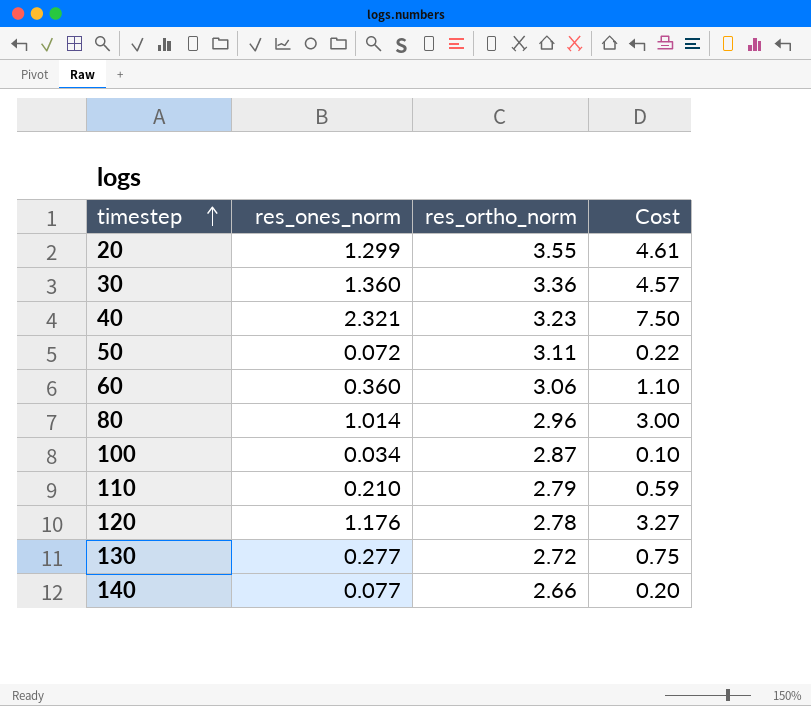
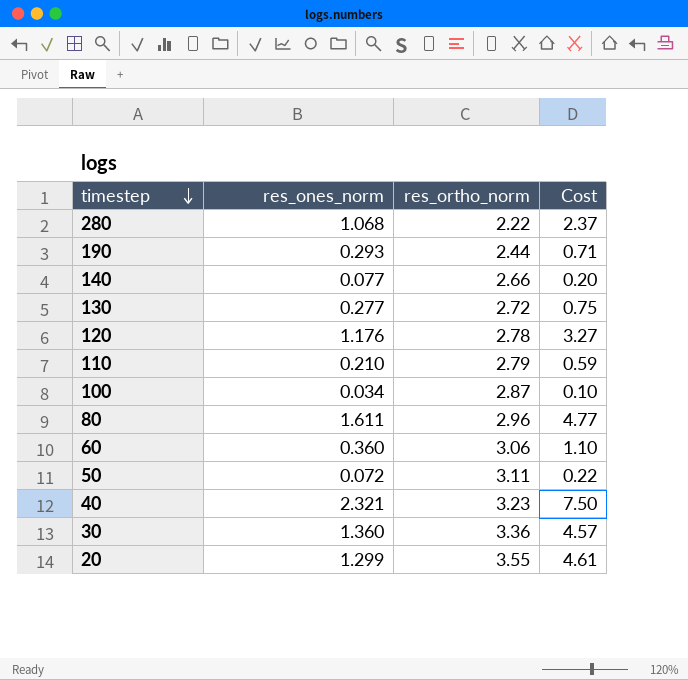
row order: timestep ascending -> timestep descending
row 280: none -> 1.068 | 2.22 | 2.37
row 190: none -> 0.293 | 2.44 | 0.71
80 | res_ones_norm: 1.014 -> 1.611
80 | Cost: 3.00 -> 4.77

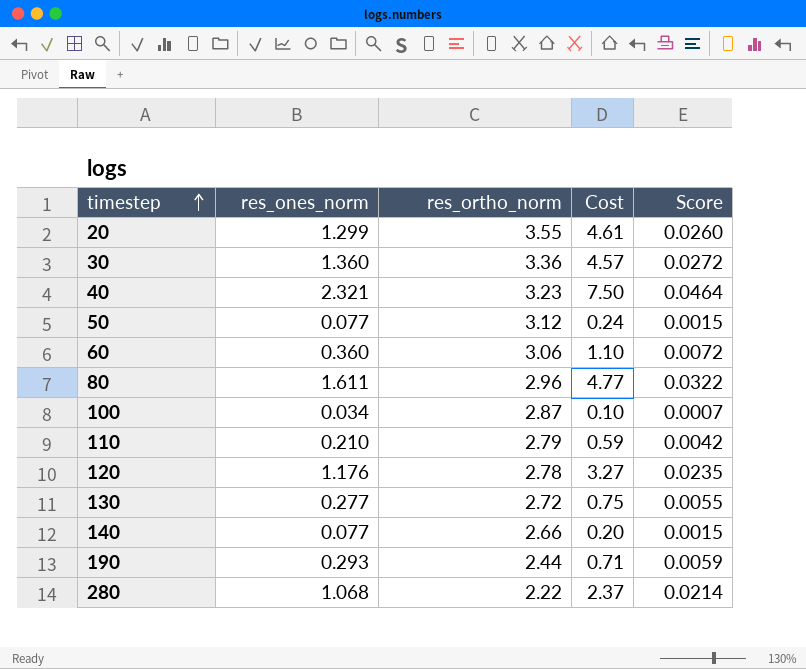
row order: timestep descending -> timestep ascending
column Score | formula: none -> [res_ones_norm] * 0.02
50 | res_ones_norm: 0.072 -> 0.077
50 | res_ortho_norm: 3.11 -> 3.12
50 | Cost: 0.22 -> 0.24

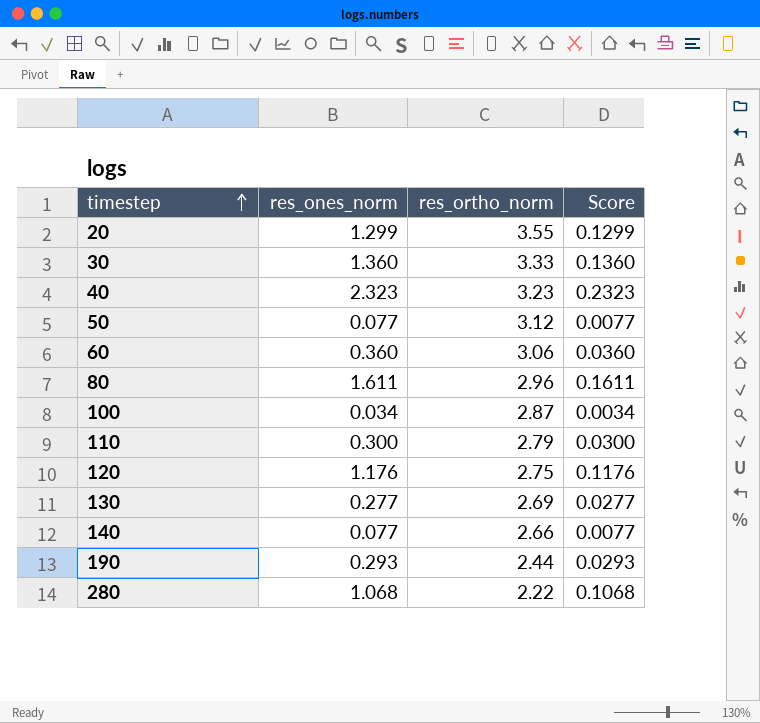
column Cost | formula: [res_ones_norm] * [res_ortho_norm] -> none
column Score | formula: [res_ones_norm] * 0.02 -> [res_ones_norm] * 0.1
30 | res_ortho_norm: 3.36 -> 3.33
40 | res_ones_norm: 2.321 -> 2.323
110 | res_ones_norm: 0.210 -> 0.300
120 | res_ortho_norm: 2.78 -> 2.75
130 | res_ortho_norm: 2.72 -> 2.69

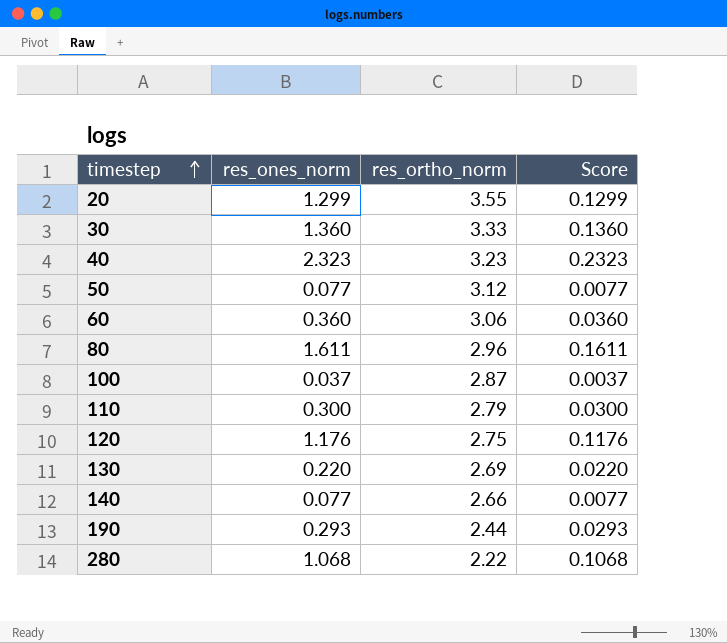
100 | res_ones_norm: 0.034 -> 0.037
100 | Score: 0.0034 -> 0.0037
130 | res_ones_norm: 0.277 -> 0.220
130 | Score: 0.0277 -> 0.0220

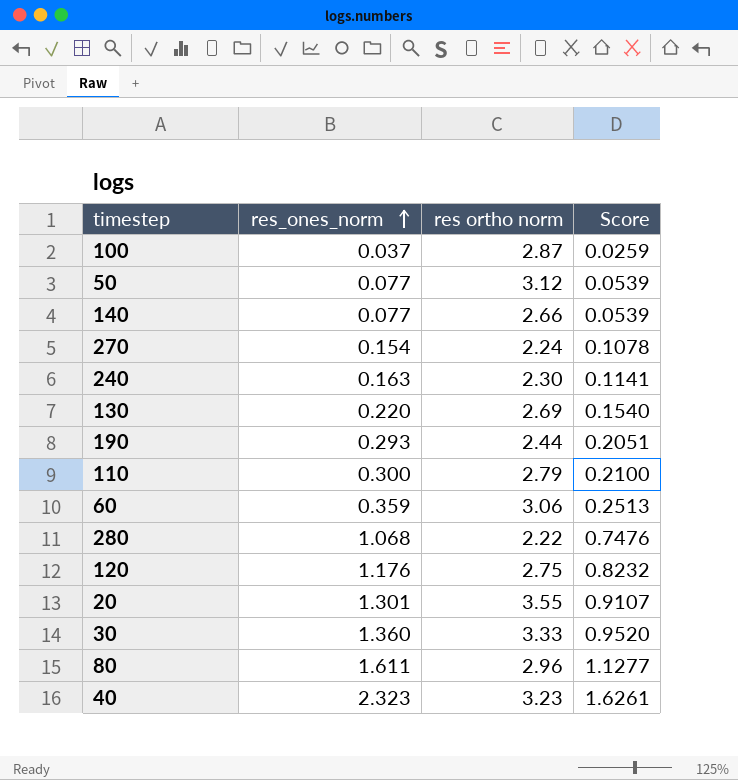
row order: timestep ascending -> res_ones_norm ascending
column name: res_ortho_norm -> res ortho norm
column Score | formula: [res_ones_norm] * 0.1 -> [res_ones_norm] * 0.7
row 270: none -> 0.154 | 2.24 | 0.1078
row 240: none -> 0.163 | 2.30 | 0.1141
60 | res_ones_norm: 0.360 -> 0.359
20 | res_ones_norm: 1.299 -> 1.301

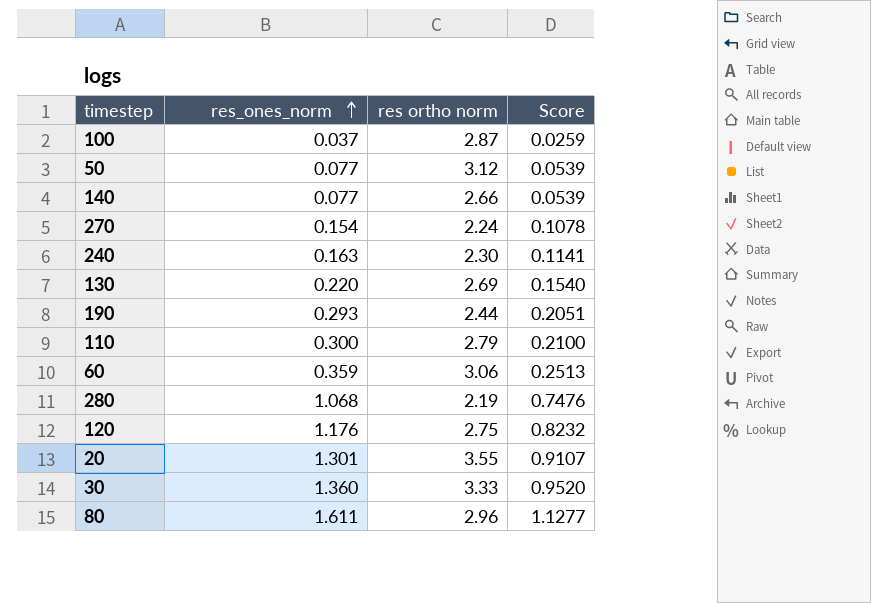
row 40: 2.323 | 3.23 | 1.6261 -> none
280 | res ortho norm: 2.22 -> 2.19

